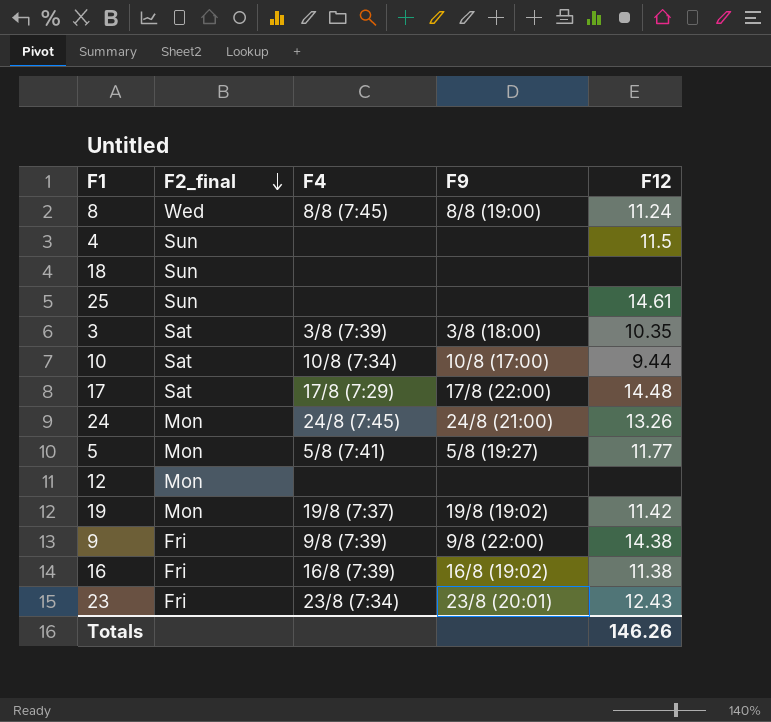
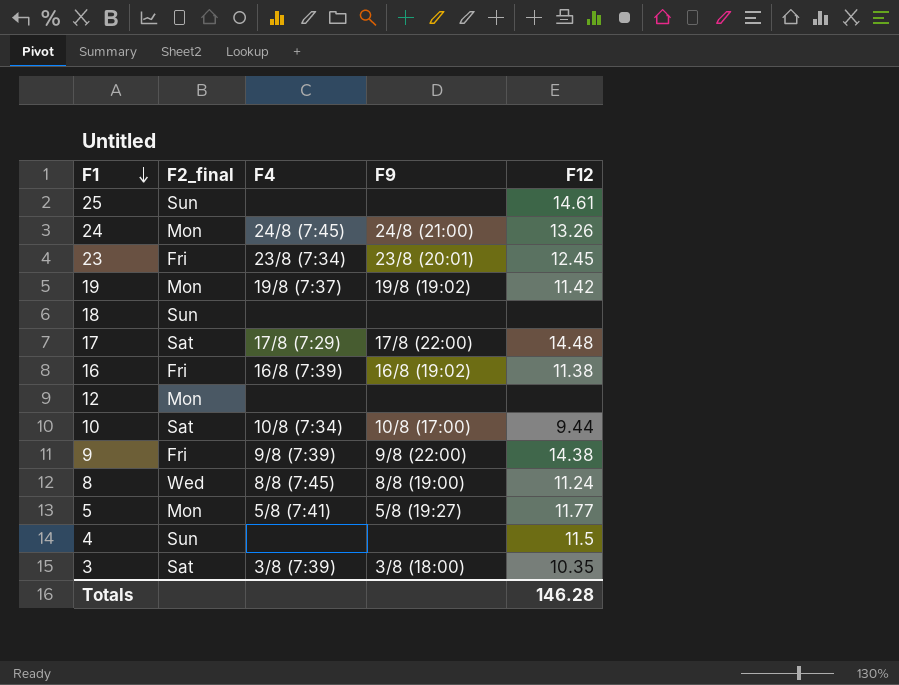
row order: F2_final descending -> F1 descending
23 | F12: 12.43 -> 12.45
Totals | F12: 146.26 -> 146.28

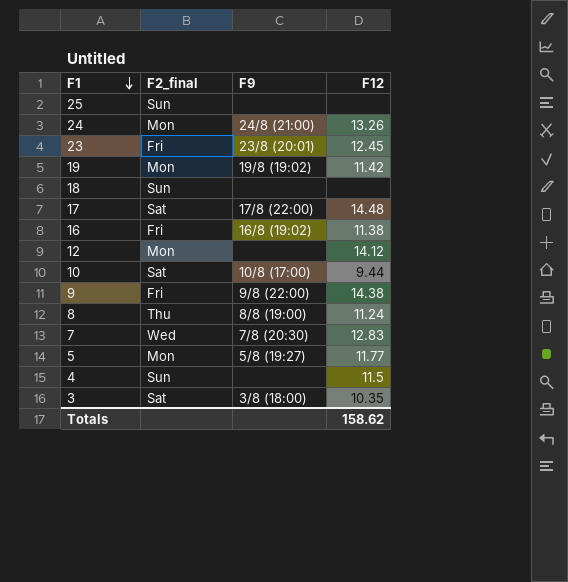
column F4 | position: 3 -> none
25 | F12: 14.61 -> none
12 | F12: none -> 14.12
8 | F2_final: Wed -> Thu
row 7: none -> Wed | 7/8 (20:30) | 12.83
Totals | F12: 146.28 -> 158.62

